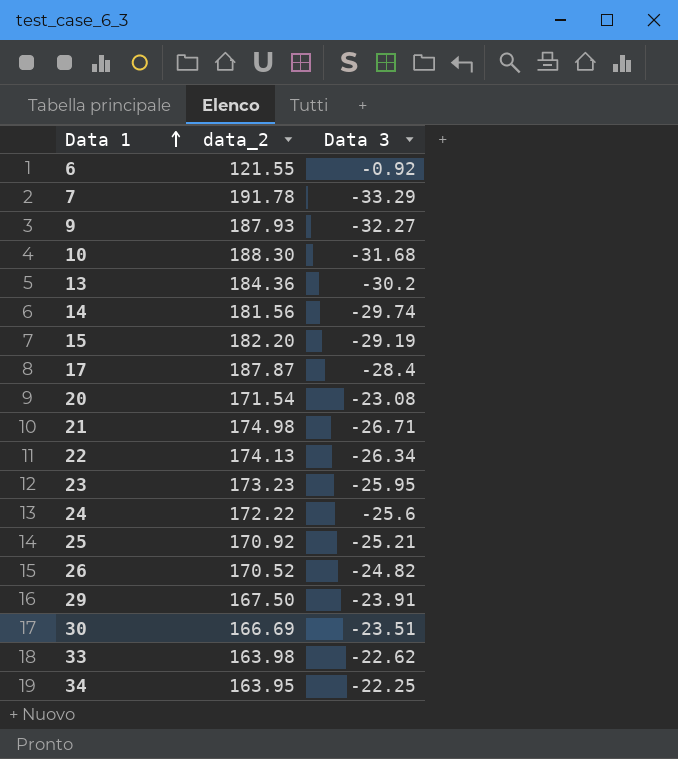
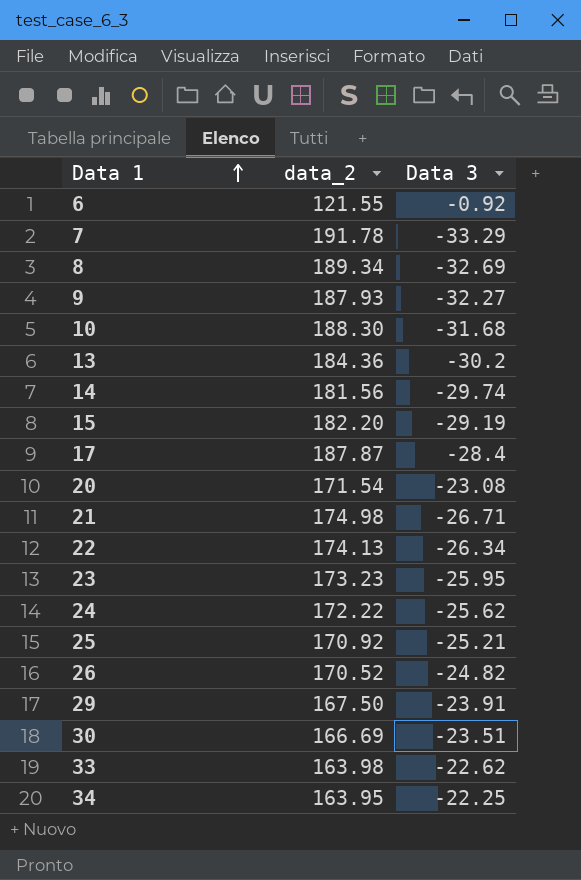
row 8: none -> 189.34 | -32.69
24 | Data 3: -25.6 -> -25.62

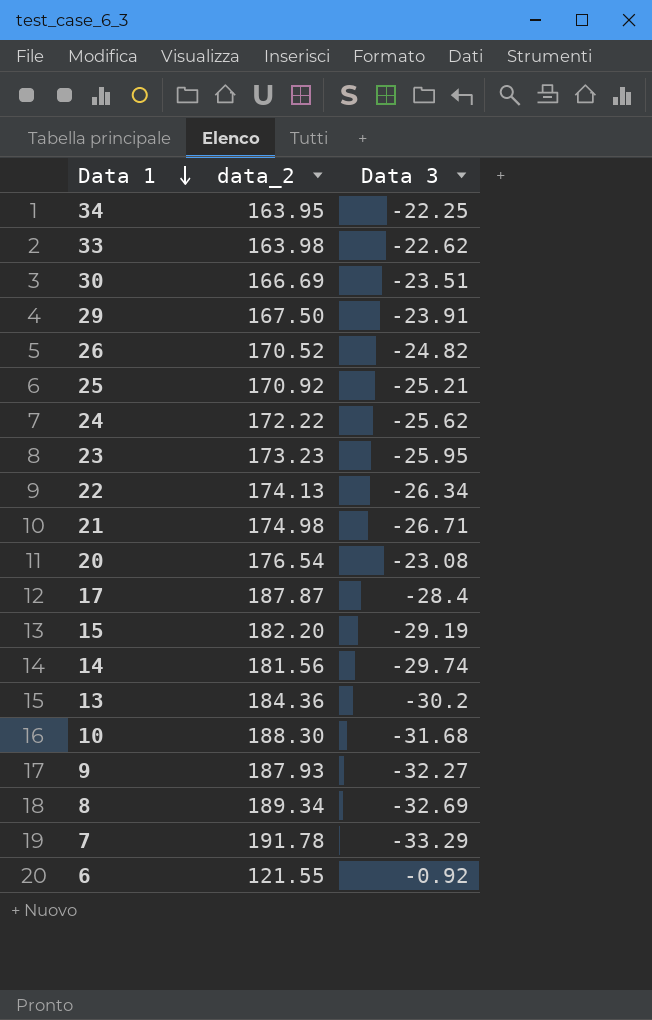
row order: Data 1 ascending -> Data 1 descending
20 | data_2: 171.54 -> 176.54

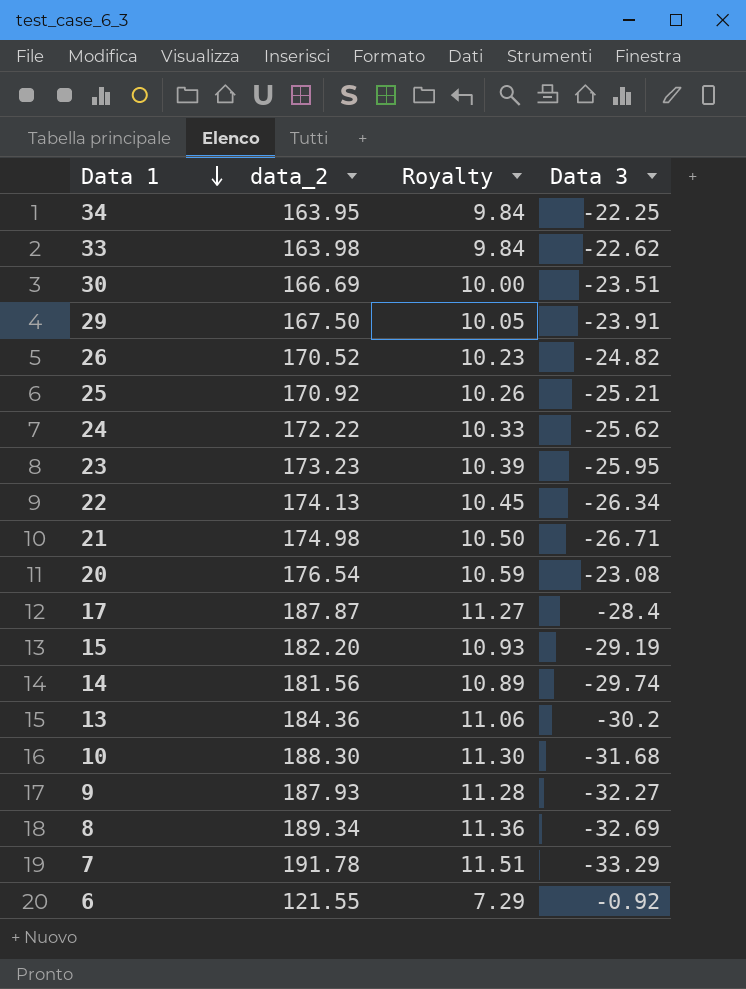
column Royalty | formula: none -> [data_2] * 0.06

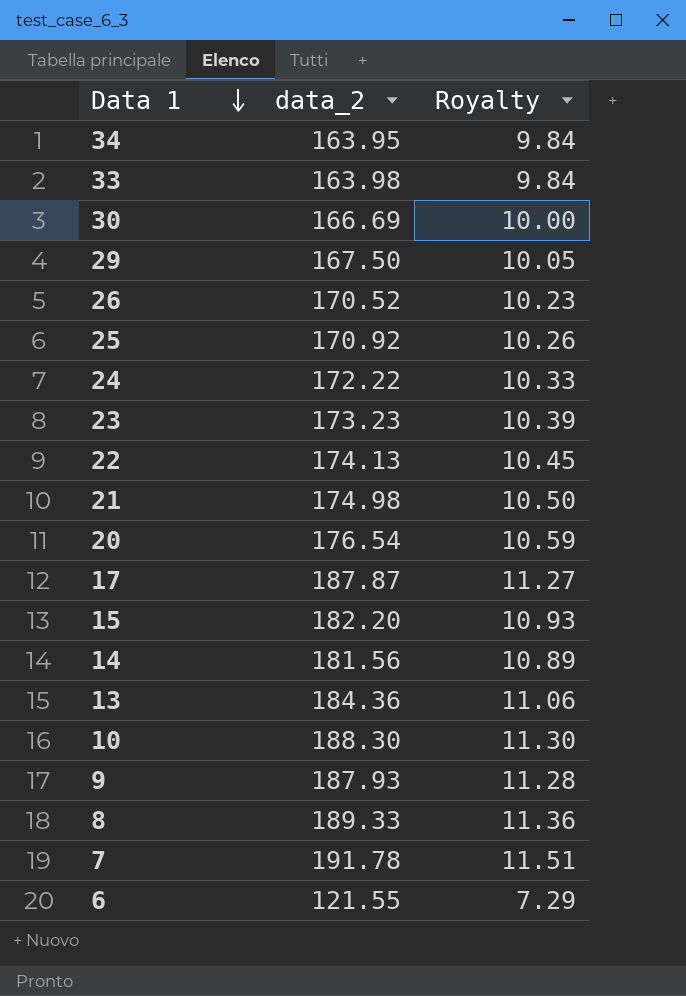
column Data 3 | position: 4 -> none
8 | data_2: 189.34 -> 189.33

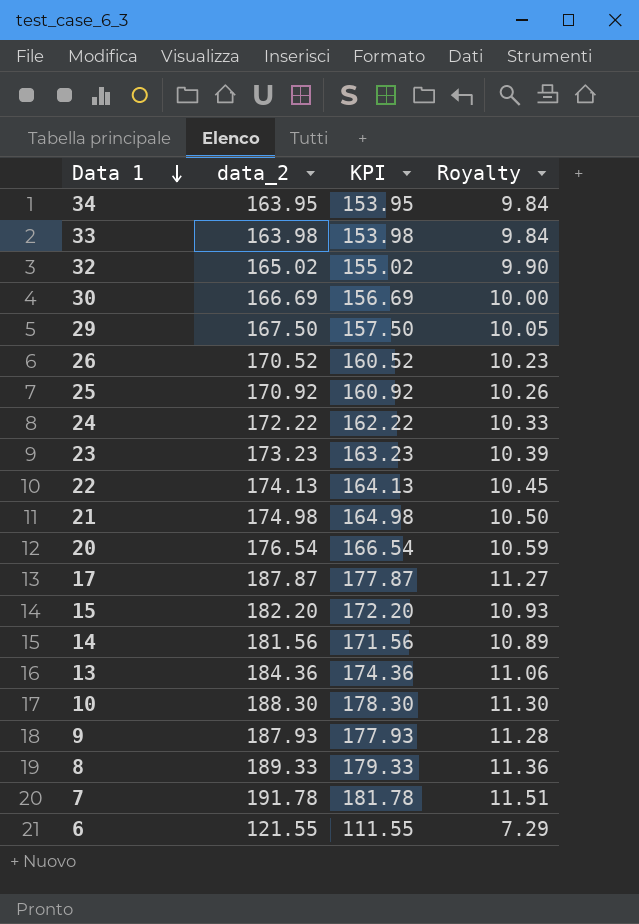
column KPI | formula: none -> [data_2] - 10
row 32: none -> 165.02 | 155.02 | 9.90

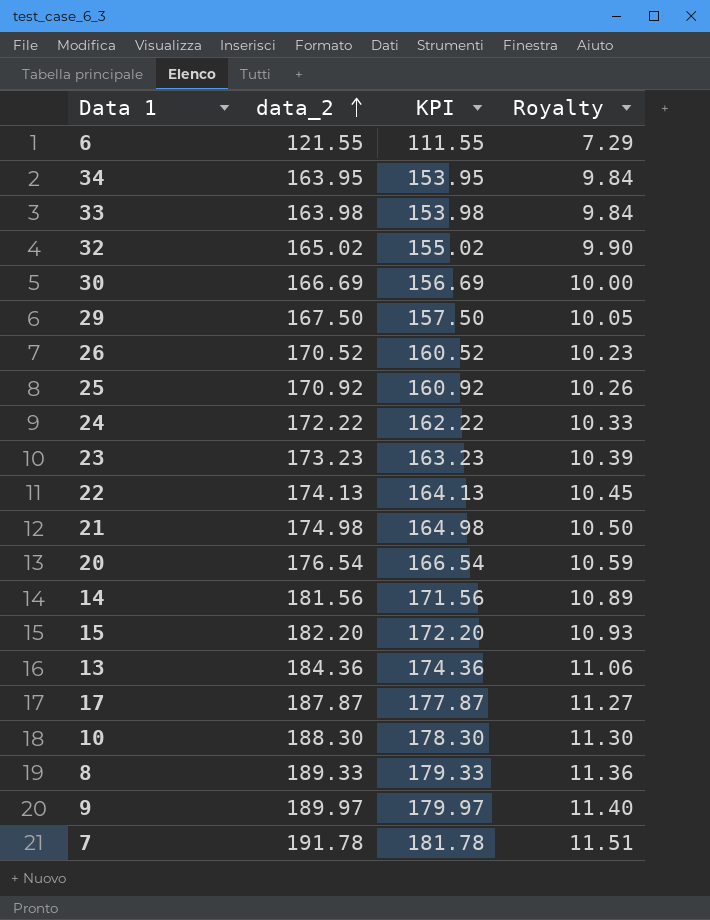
row order: Data 1 descending -> data_2 ascending
9 | data_2: 187.93 -> 189.97
9 | KPI: 177.93 -> 179.97
9 | Royalty: 11.28 -> 11.40

